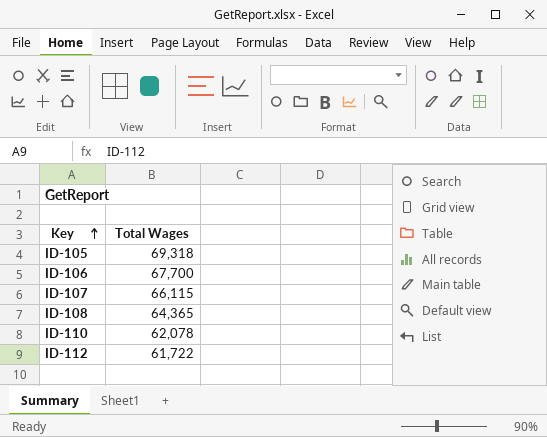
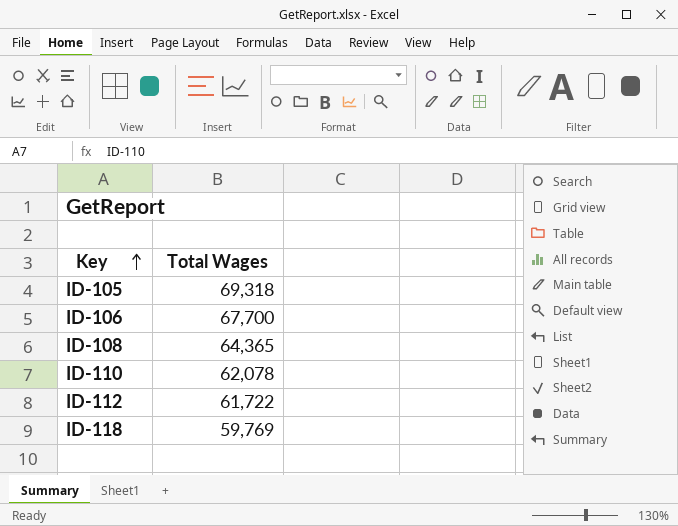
row ID-107: 66,115 -> none
row ID-118: none -> 59,769

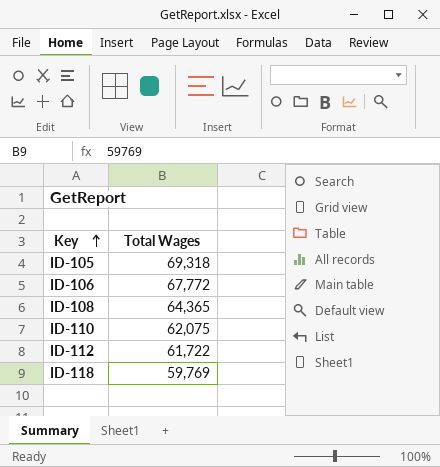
ID-106 | Total Wages: 67,700 -> 67,772
ID-110 | Total Wages: 62,078 -> 62,075

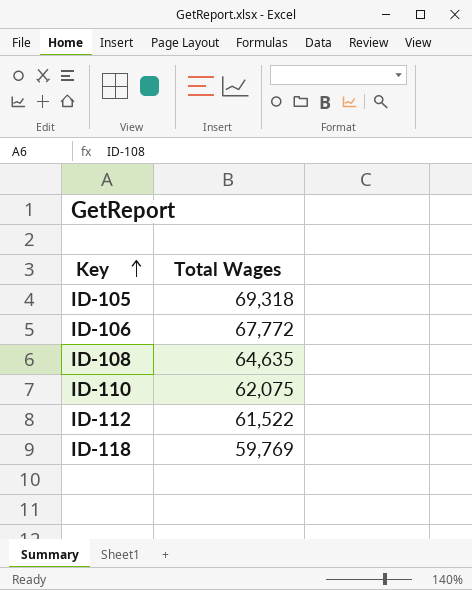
ID-108 | Total Wages: 64,365 -> 64,635
ID-112 | Total Wages: 61,722 -> 61,522

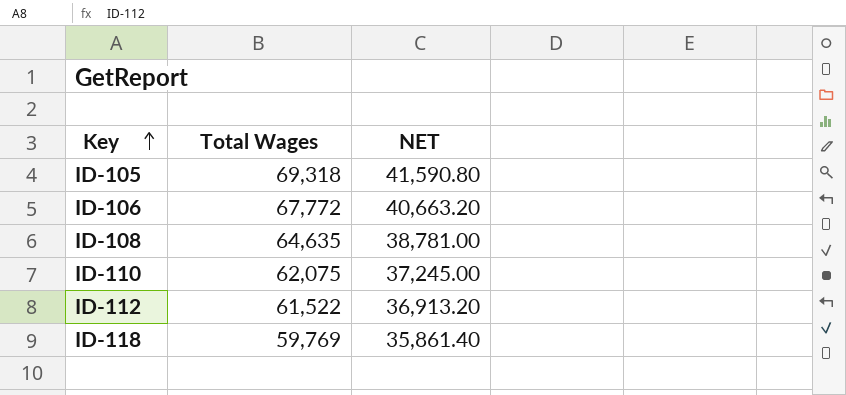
column NET | formula: none -> [Total Wages] * 0.6

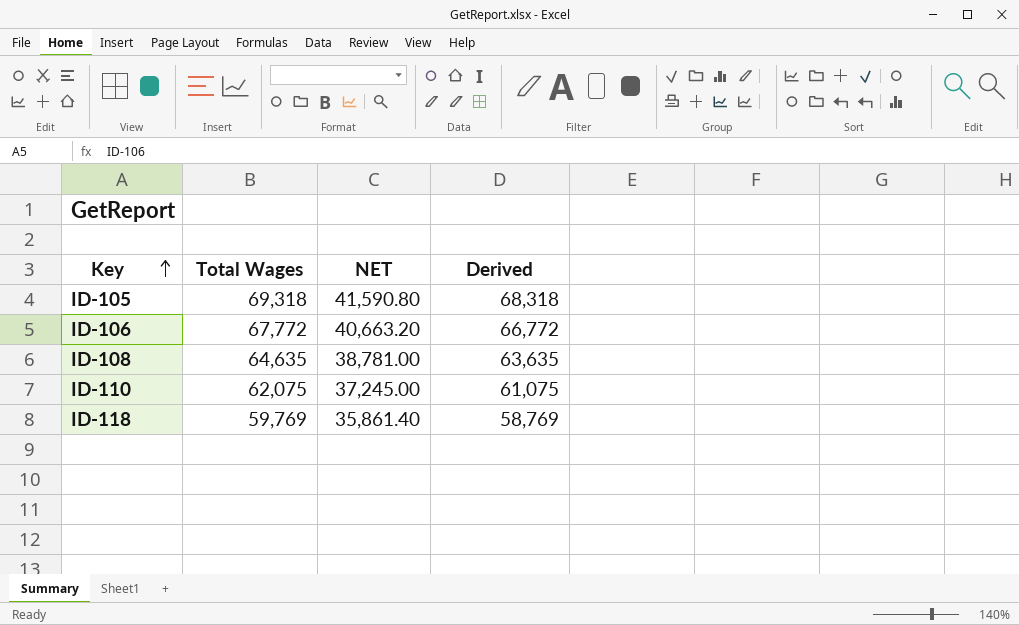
column Derived | formula: none -> [Total Wages] - 1000
row ID-112: 61,522 | 36,913.20 -> none

